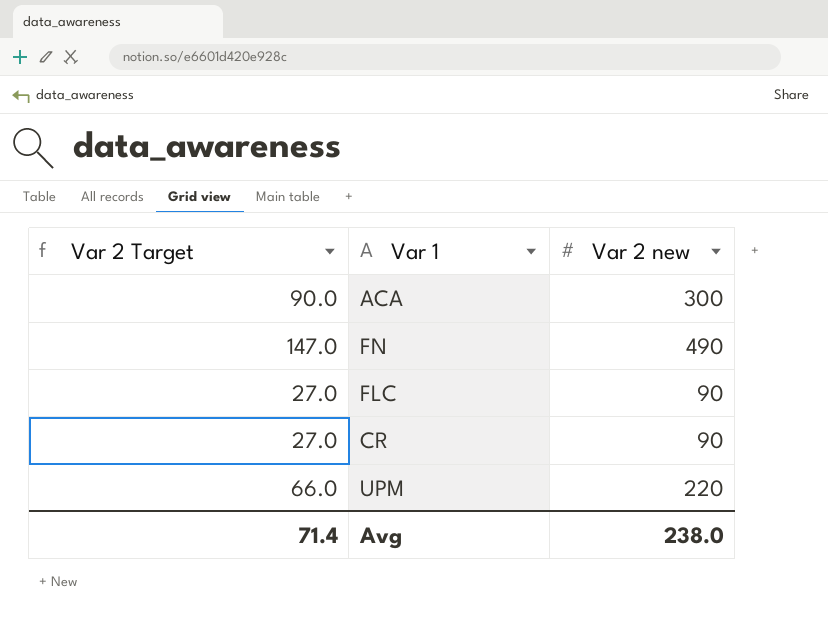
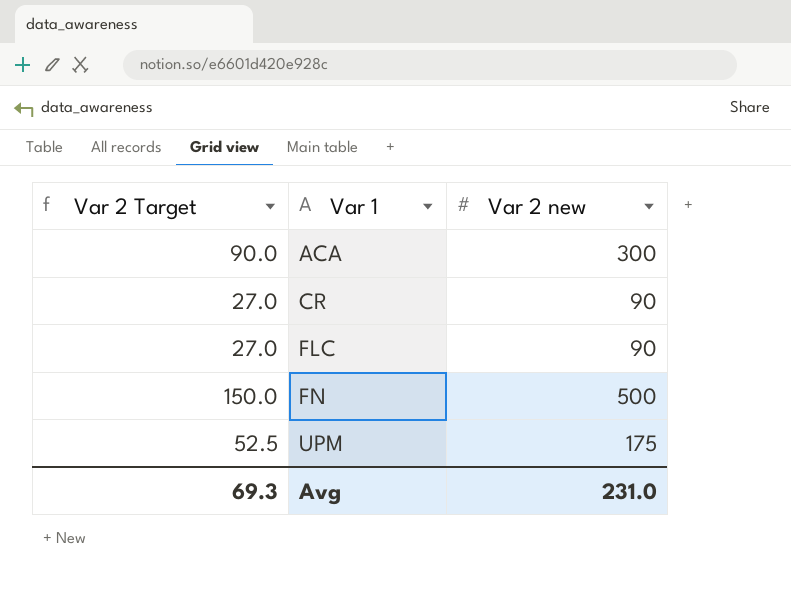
row order: none -> Var 1 ascending
FN | Var 2 Target: 147.0 -> 150.0
FN | Var 2 new: 490 -> 500
UPM | Var 2 Target: 66.0 -> 52.5
UPM | Var 2 new: 220 -> 175
Avg | Var 2 Target: 71.4 -> 69.3
Avg | Var 2 new: 238.0 -> 231.0

